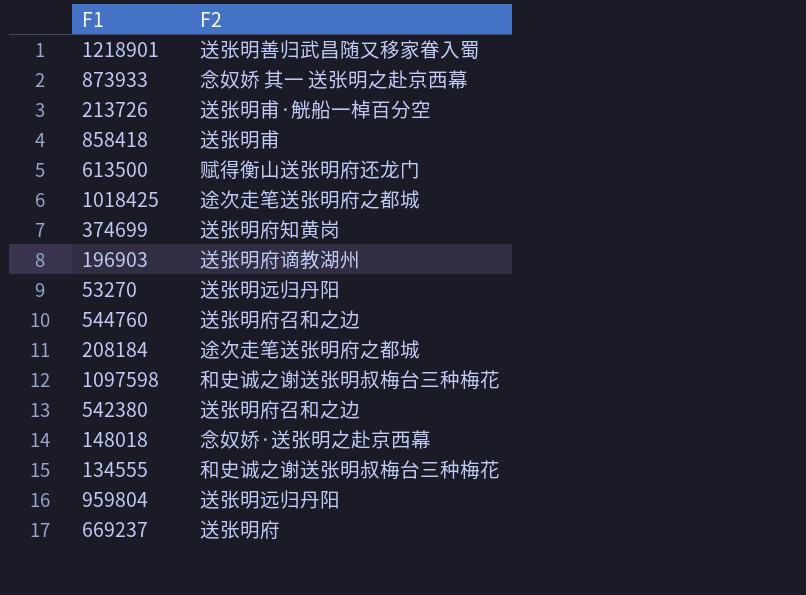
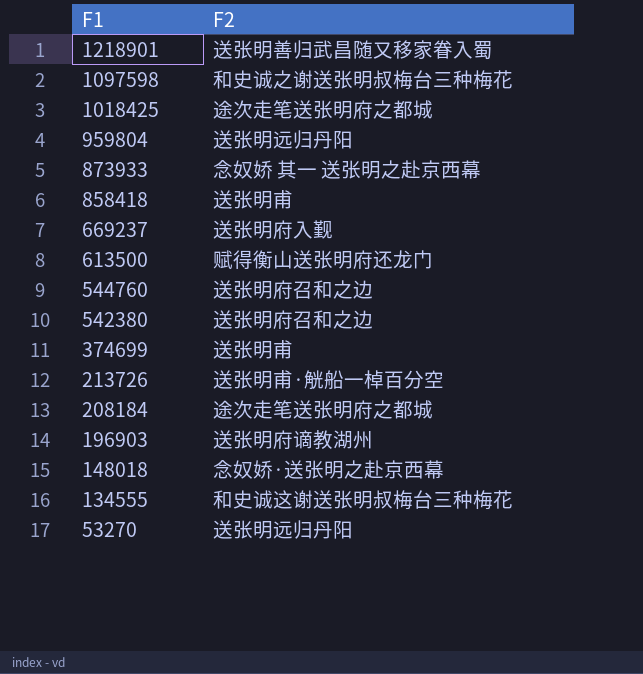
row order: none -> F1 descending
669237 | F2: 送张明府 -> 送张明府入觐
374699 | F2: 送张明府知黄岗 -> 送张明甫
134555 | F2: 和史诚之谢送张明叔梅台三种梅花 -> 和史诚这谢送张明叔梅台三种梅花

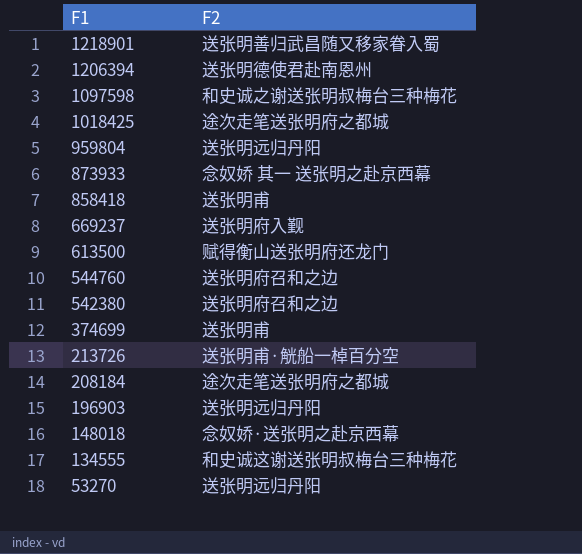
row 1206394: none -> 送张明德使君赴南恩州
196903 | F2: 送张明府谪教湖州 -> 送张明远归丹阳

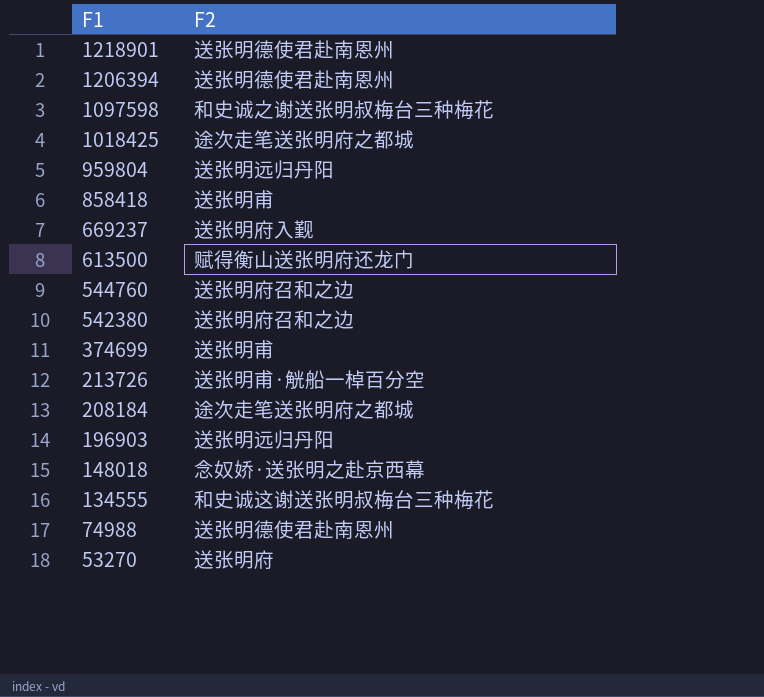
row 873933: 念奴娇 其一 送张明之赴京西幕 -> none
1218901 | F2: 送张明善归武昌随又移家眷入蜀 -> 送张明德使君赴南恩州
row 74988: none -> 送张明德使君赴南恩州
53270 | F2: 送张明远归丹阳 -> 送张明府

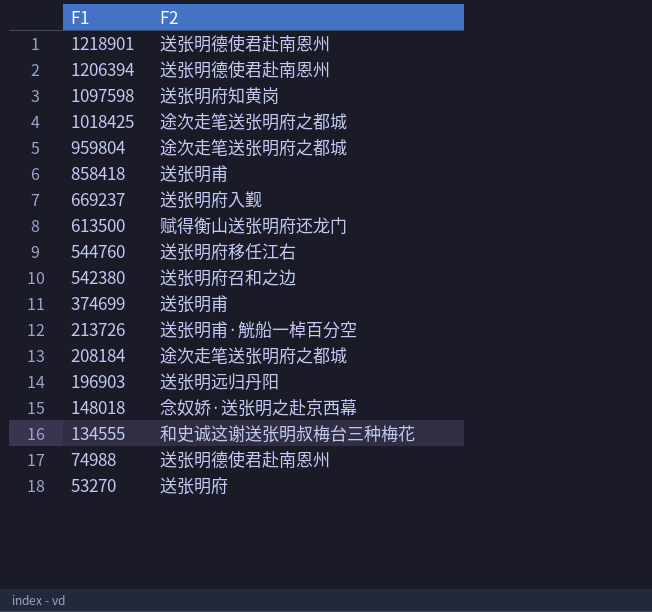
1097598 | F2: 和史诚之谢送张明叔梅台三种梅花 -> 送张明府知黄岗
959804 | F2: 送张明远归丹阳 -> 途次走笔送张明府之都城
544760 | F2: 送张明府召和之边 -> 送张明府移任江右

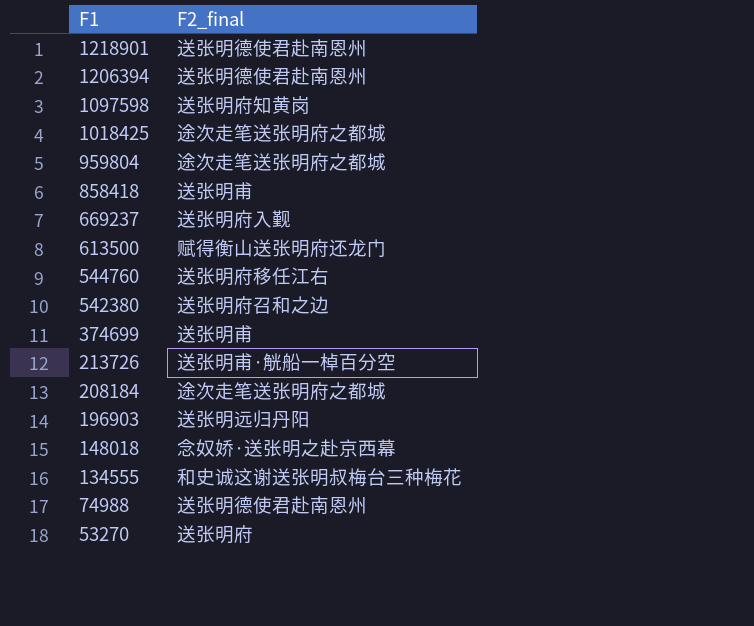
column name: F2 -> F2_final

